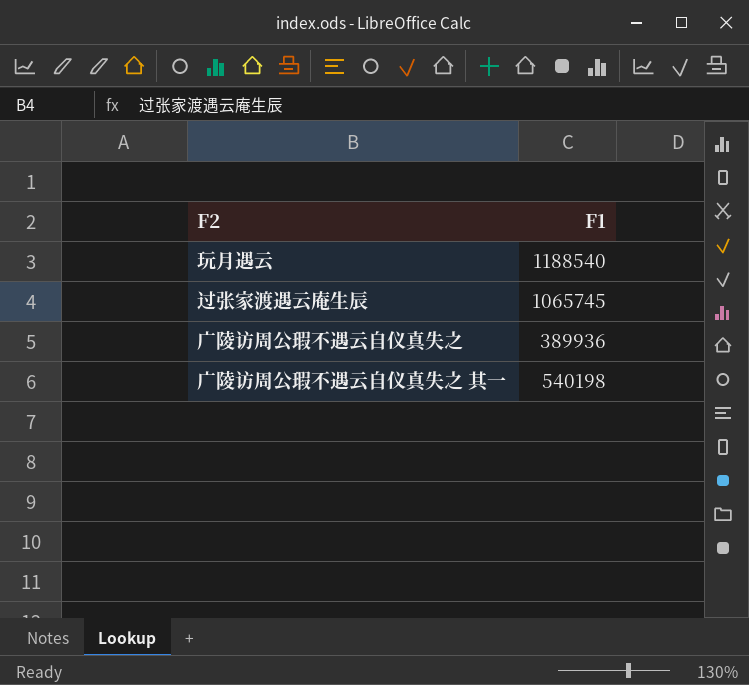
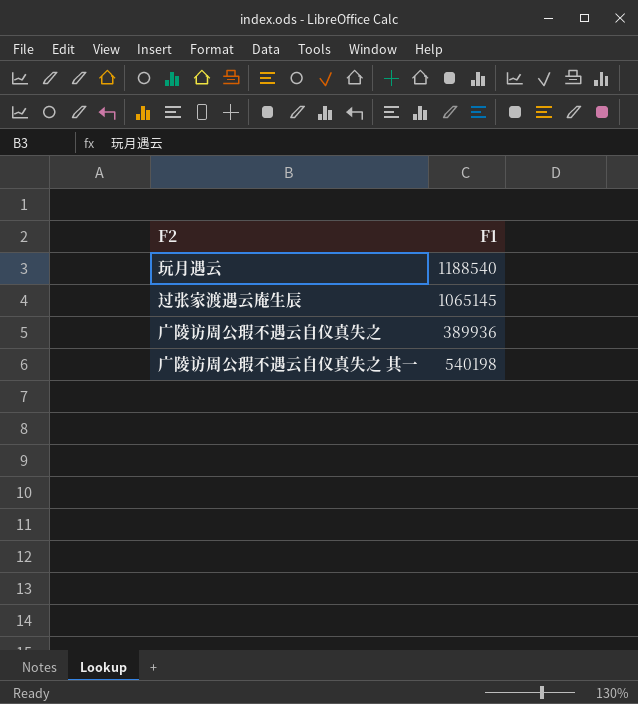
过张家渡遇云庵生辰 | F1: 1065745 -> 1065145

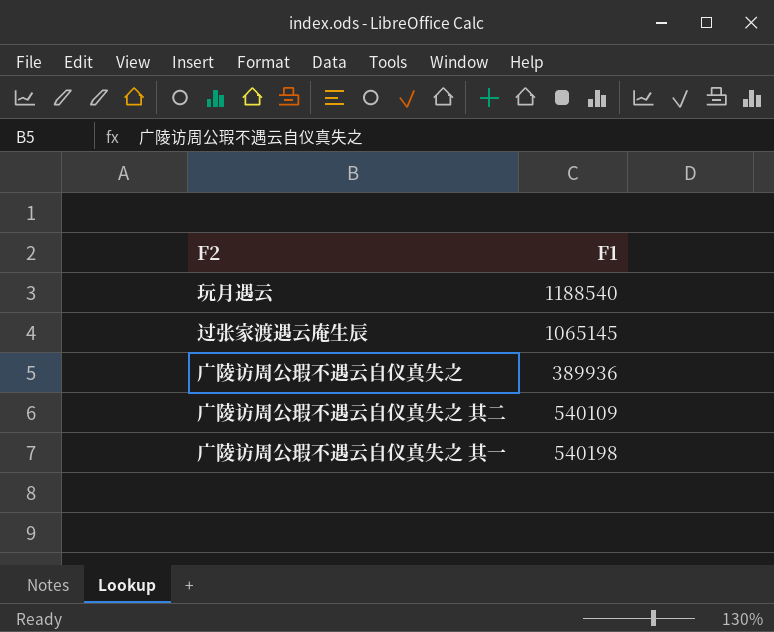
row 广陵访周公瑕不遇云自仪真失之 其二: none -> 540109

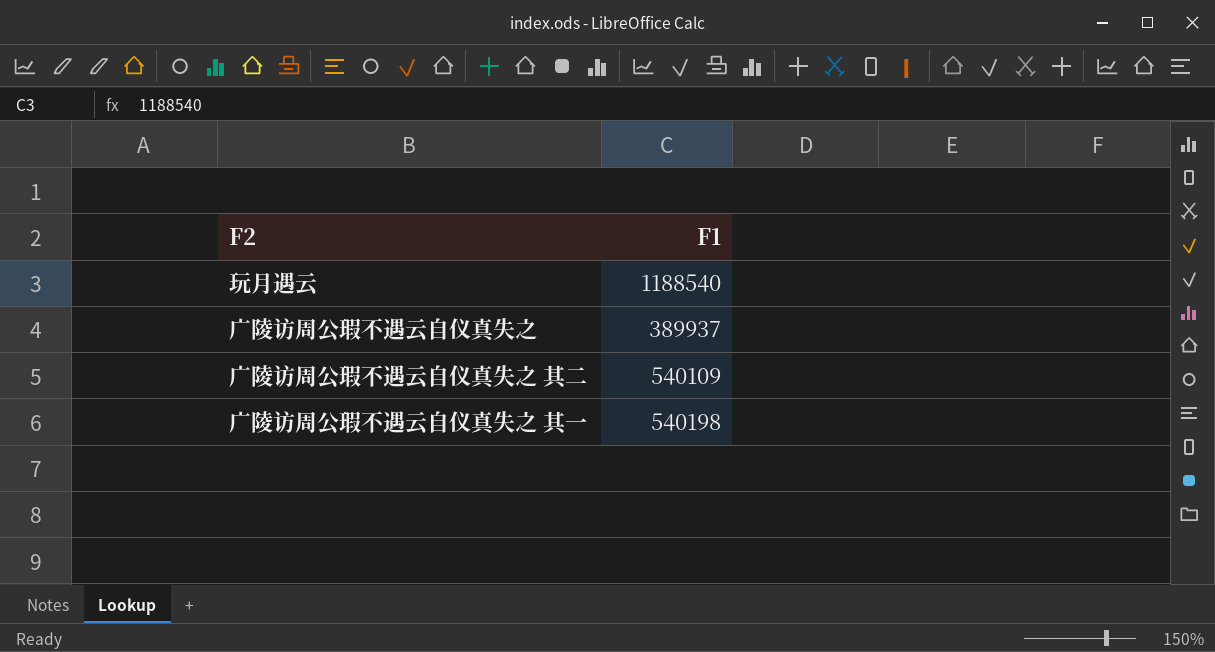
row 过张家渡遇云庵生辰: 1065145 -> none
广陵访周公瑕不遇云自仪真失之 | F1: 389936 -> 389937

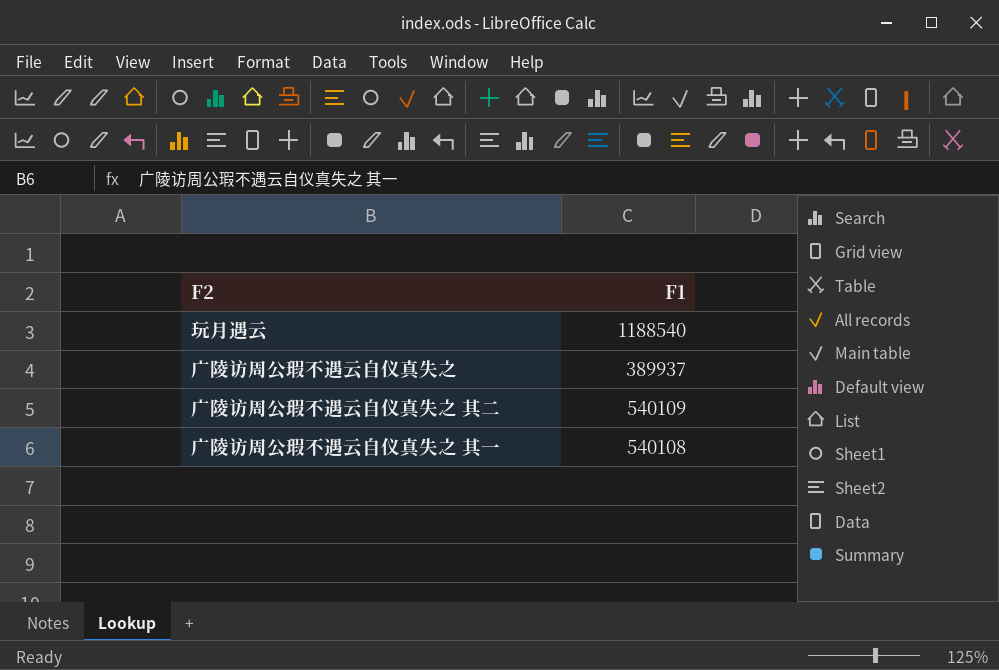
广陵访周公瑕不遇云自仪真失之 其一 | F1: 540198 -> 540108

